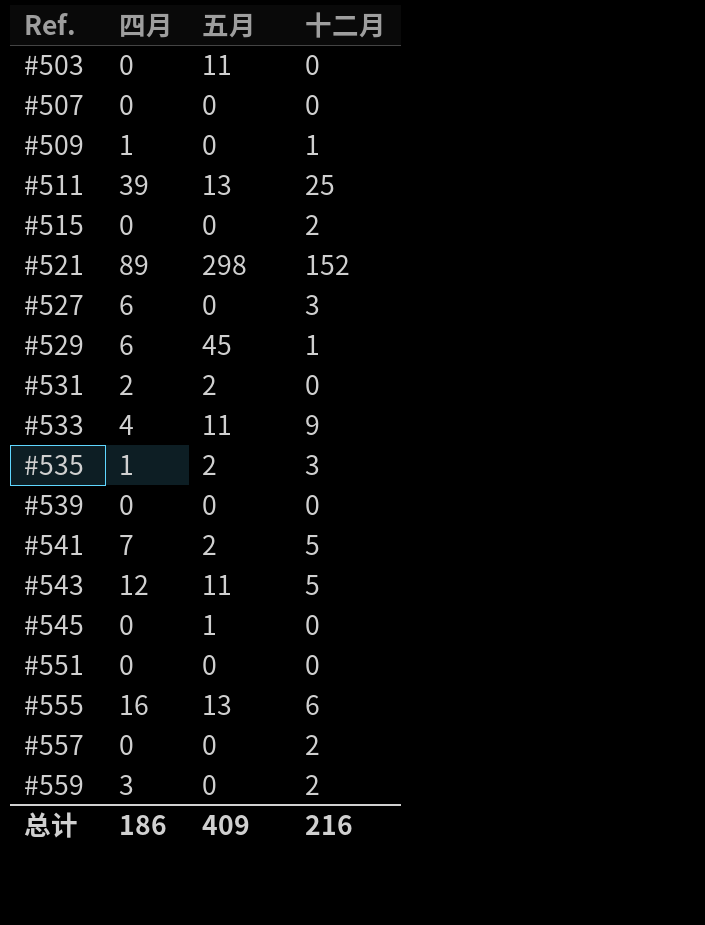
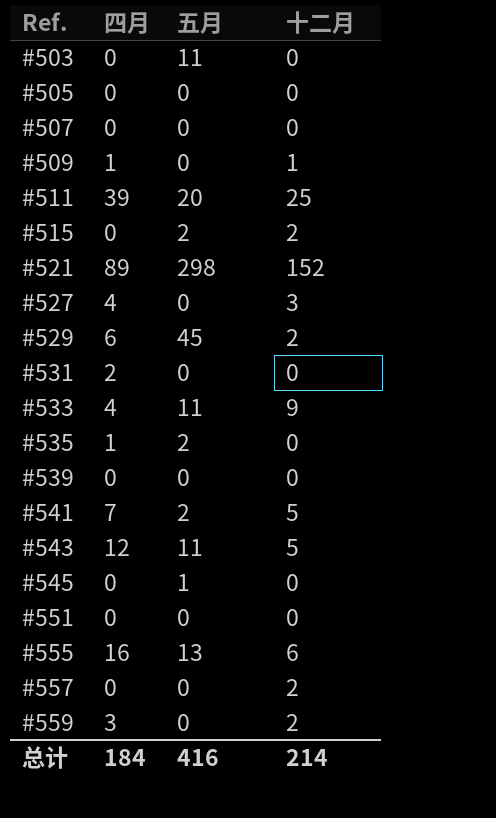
row #505: none -> 0 | 0 | 0
#511 | 五月: 13 -> 20
#515 | 五月: 0 -> 2
#527 | 四月: 6 -> 4
#529 | 十二月: 1 -> 2
#531 | 五月: 2 -> 0
#535 | 十二月: 3 -> 0
总计 | 四月: 186 -> 184
总计 | 五月: 409 -> 416
总计 | 十二月: 216 -> 214

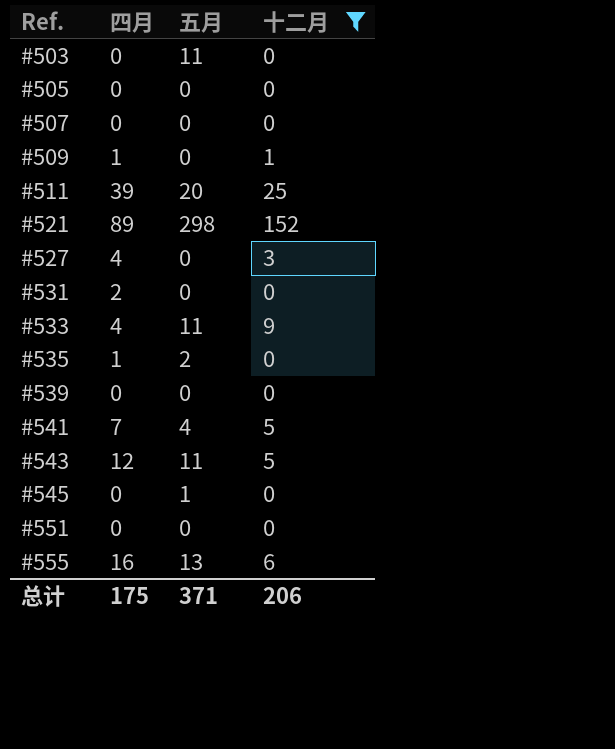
filter: none -> 十二月 != 2
#541 | 五月: 2 -> 4
总计 | 四月: 184 -> 175
总计 | 五月: 416 -> 371
总计 | 十二月: 214 -> 206

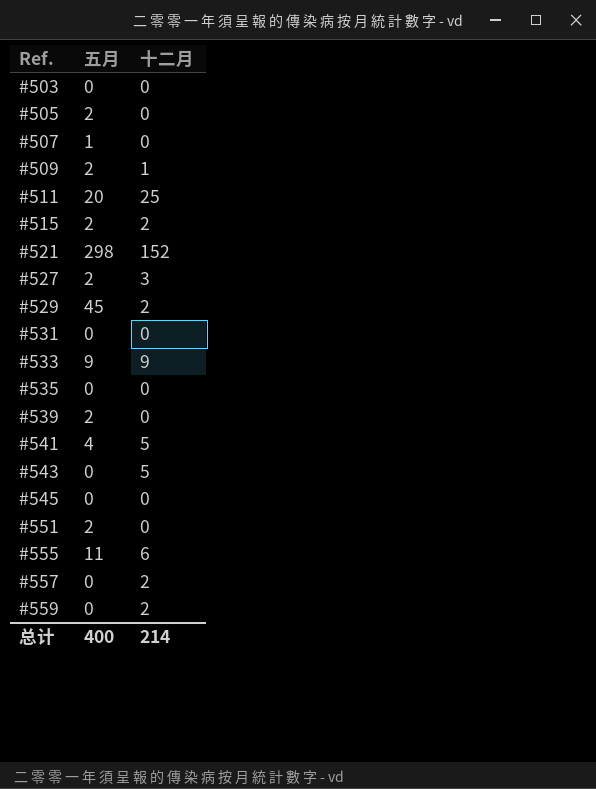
filter: 十二月 != 2 -> none
column 四月 | position: 2 -> none
#503 | 五月: 11 -> 0
#505 | 五月: 0 -> 2
#507 | 五月: 0 -> 1
#509 | 五月: 0 -> 2
#527 | 五月: 0 -> 2
#533 | 五月: 11 -> 9
#535 | 五月: 2 -> 0
#539 | 五月: 0 -> 2
#543 | 五月: 11 -> 0
#545 | 五月: 1 -> 0
#551 | 五月: 0 -> 2
#555 | 五月: 13 -> 11
总计 | 五月: 371 -> 400
总计 | 十二月: 206 -> 214

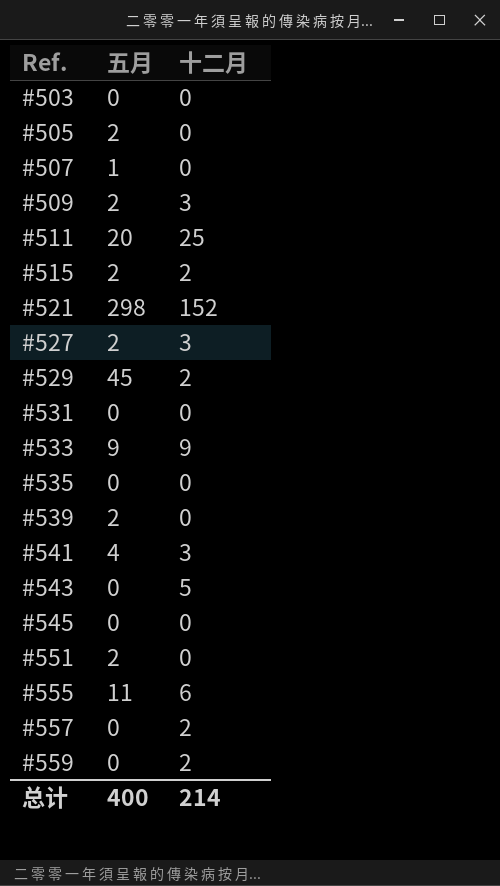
#509 | 十二月: 1 -> 3
#541 | 十二月: 5 -> 3

